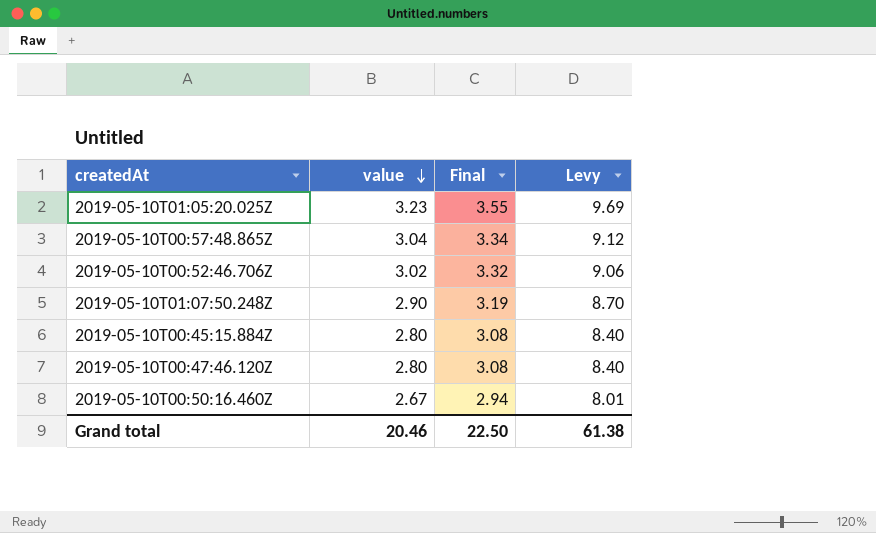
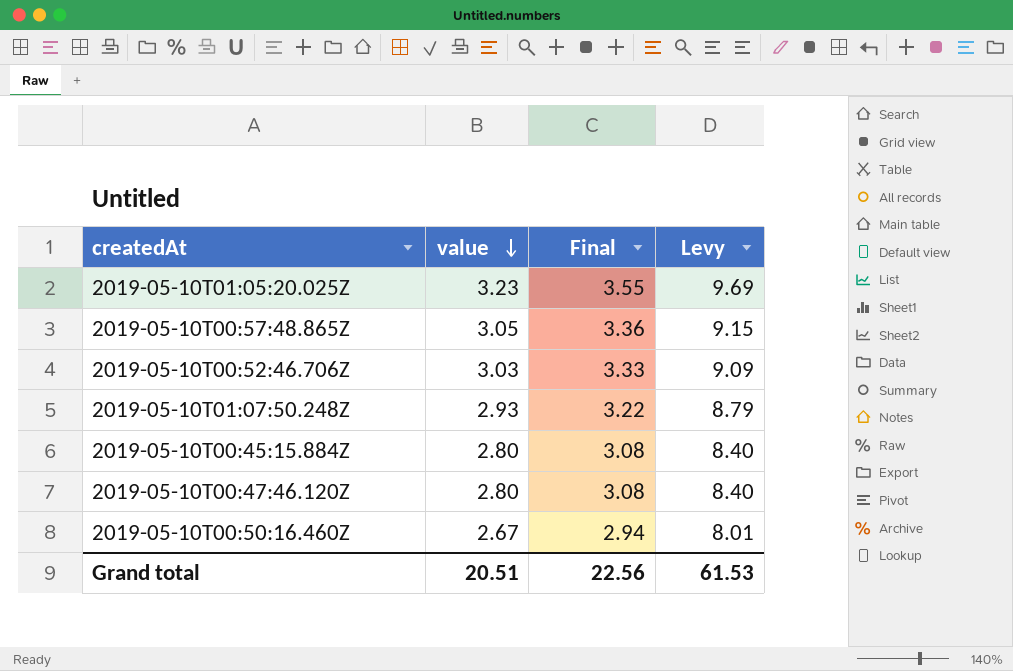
2019-05-10T00:57:48.865Z | value: 3.04 -> 3.05
2019-05-10T00:57:48.865Z | Final: 3.34 -> 3.36
2019-05-10T00:57:48.865Z | Levy: 9.12 -> 9.15
2019-05-10T00:52:46.706Z | value: 3.02 -> 3.03
2019-05-10T00:52:46.706Z | Final: 3.32 -> 3.33
2019-05-10T00:52:46.706Z | Levy: 9.06 -> 9.09
2019-05-10T01:07:50.248Z | value: 2.90 -> 2.93
2019-05-10T01:07:50.248Z | Final: 3.19 -> 3.22
2019-05-10T01:07:50.248Z | Levy: 8.70 -> 8.79
Grand total | value: 20.46 -> 20.51
Grand total | Final: 22.50 -> 22.56
Grand total | Levy: 61.38 -> 61.53

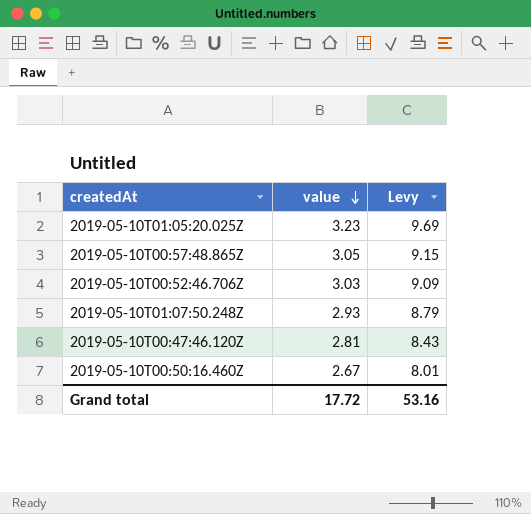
column Final | formula: [value] * 1.1 -> none
row 2019-05-10T00:45:15.884Z: 2.80 | 3.08 | 8.40 -> none
2019-05-10T00:47:46.120Z | value: 2.80 -> 2.81
2019-05-10T00:47:46.120Z | Levy: 8.40 -> 8.43
Grand total | value: 20.51 -> 17.72
Grand total | Levy: 61.53 -> 53.16

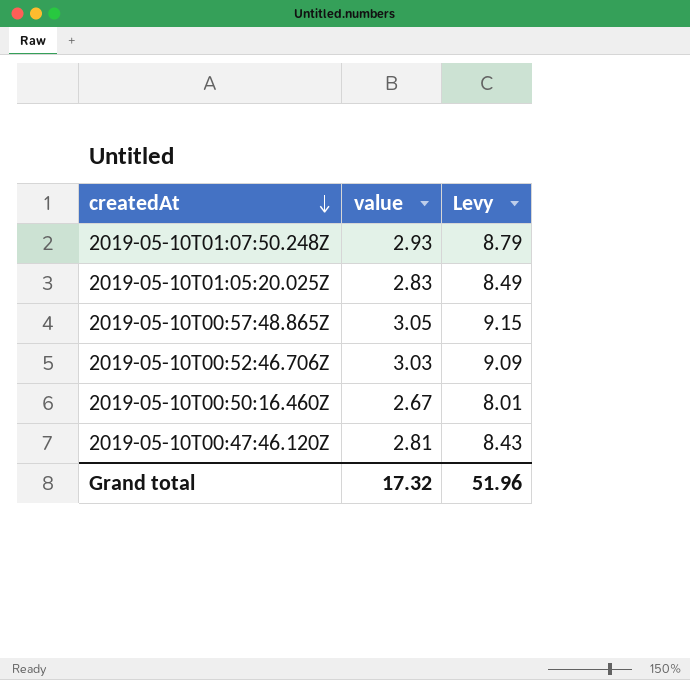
row order: value descending -> createdAt descending
2019-05-10T01:05:20.025Z | value: 3.23 -> 2.83
2019-05-10T01:05:20.025Z | Levy: 9.69 -> 8.49
Grand total | value: 17.72 -> 17.32
Grand total | Levy: 53.16 -> 51.96

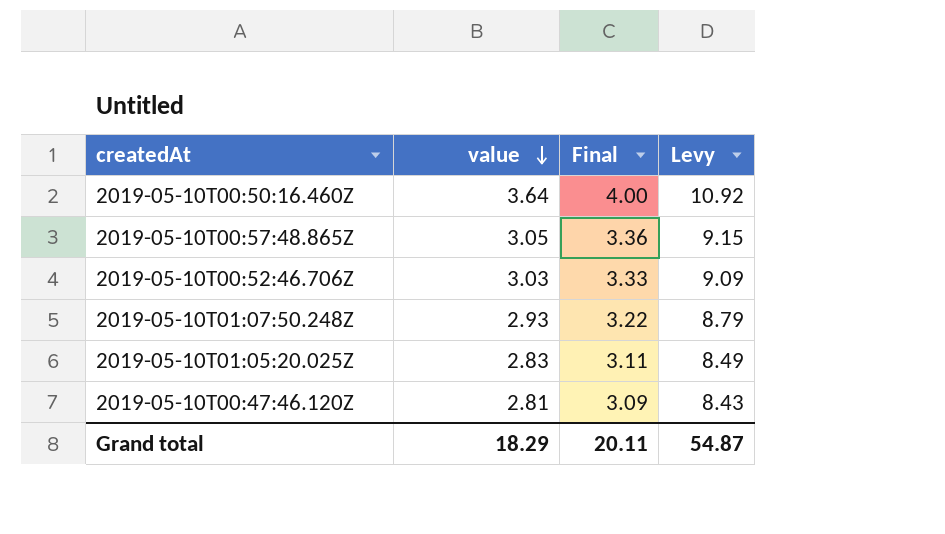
row order: createdAt descending -> value descending
column Final | formula: none -> [value] * 1.1
2019-05-10T00:50:16.460Z | value: 2.67 -> 3.64
2019-05-10T00:50:16.460Z | Levy: 8.01 -> 10.92
Grand total | value: 17.32 -> 18.29
Grand total | Levy: 51.96 -> 54.87

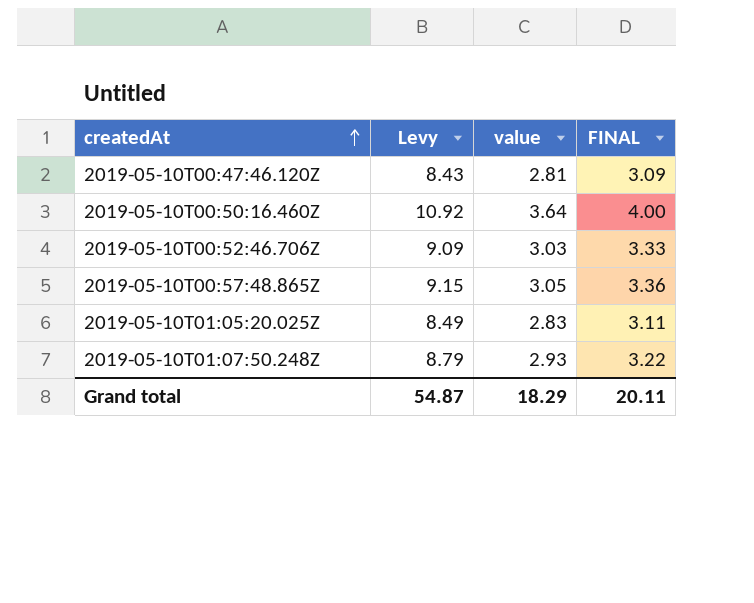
row order: value descending -> createdAt ascending
column Levy | position: 4 -> 2
column name: Final -> FINAL

